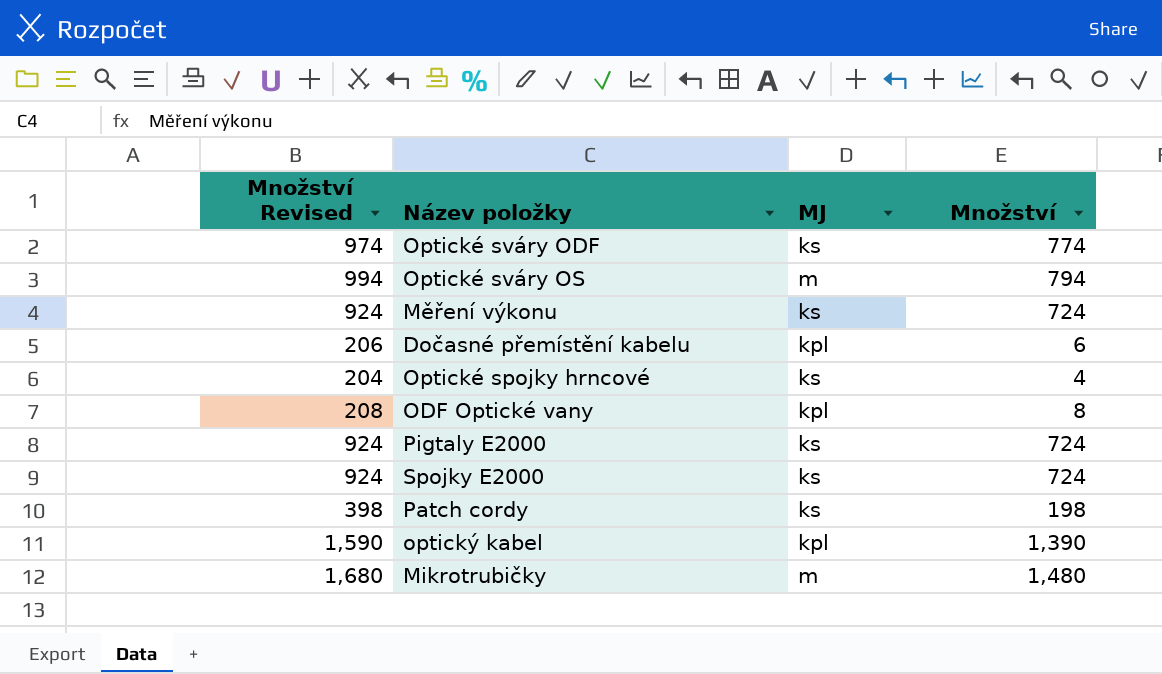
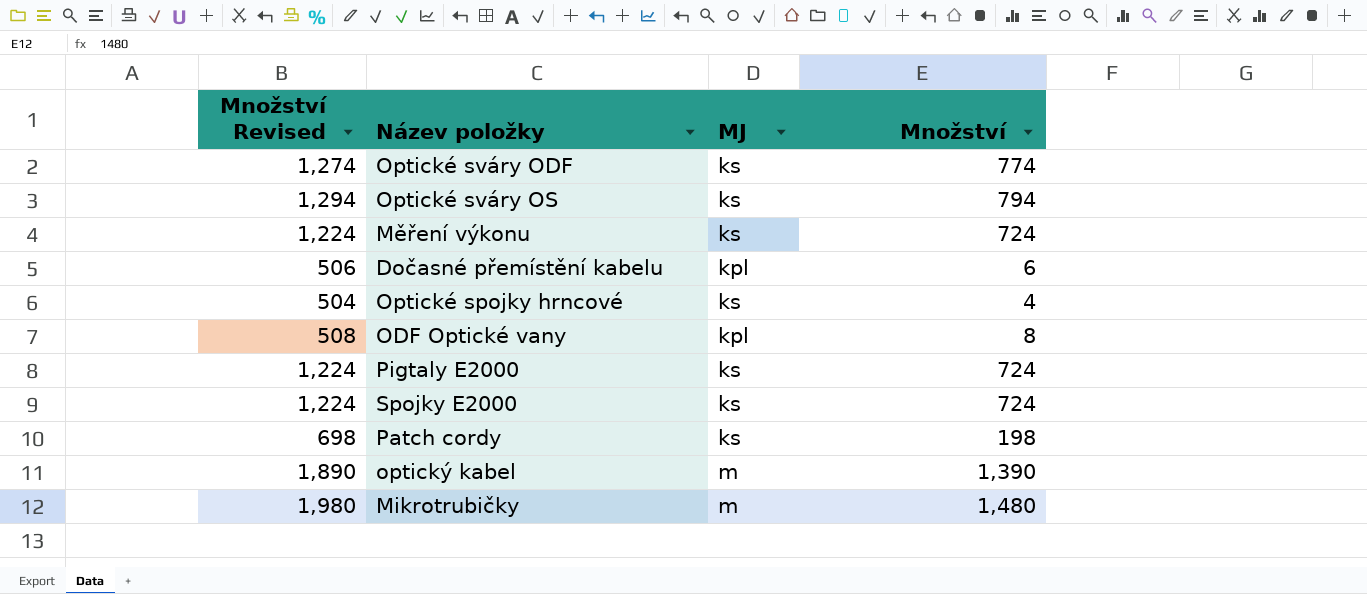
column Množství Revised | formula: [Množství] + 200 -> [Množství] + 500
Optické sváry OS | MJ: m -> ks
optický kabel | MJ: kpl -> m

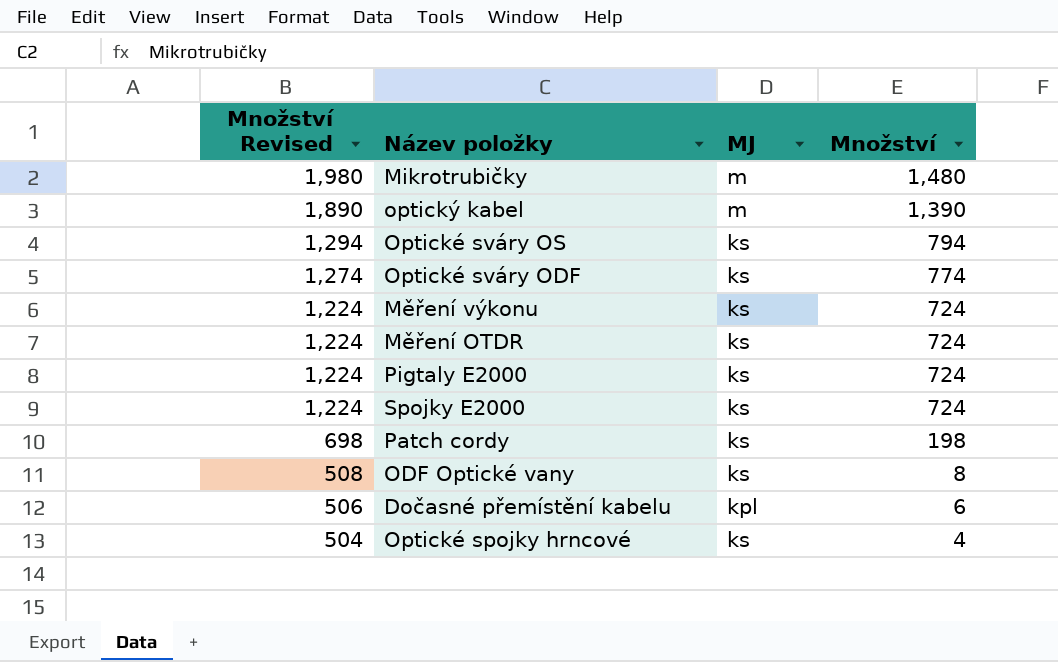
row order: none -> Množství Revised descending
row Měření OTDR: none -> 1,224 | ks | 724
ODF Optické vany | MJ: kpl -> ks

